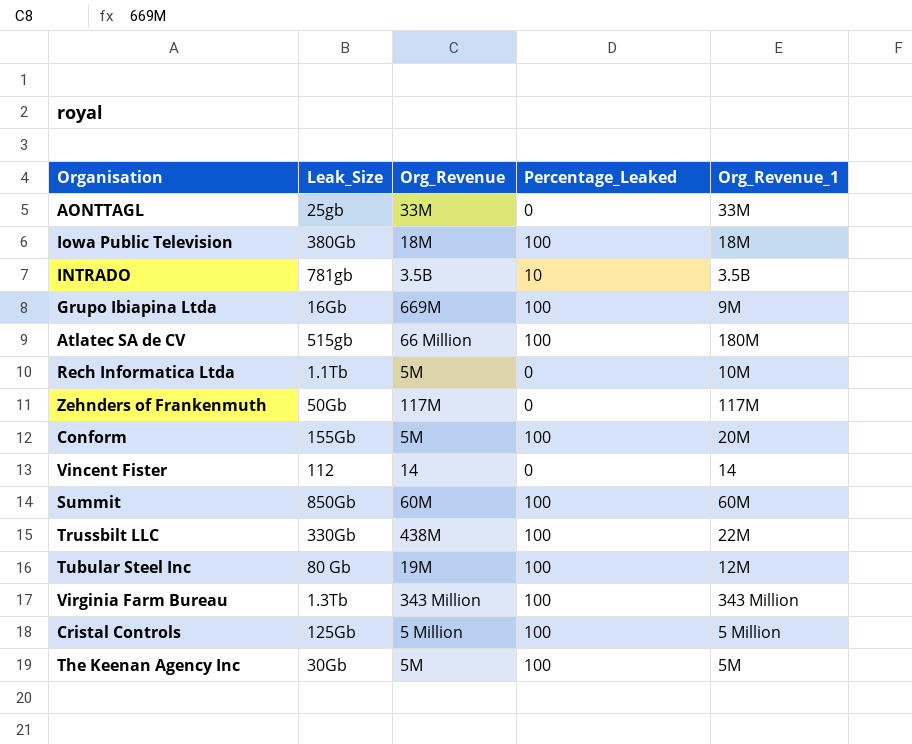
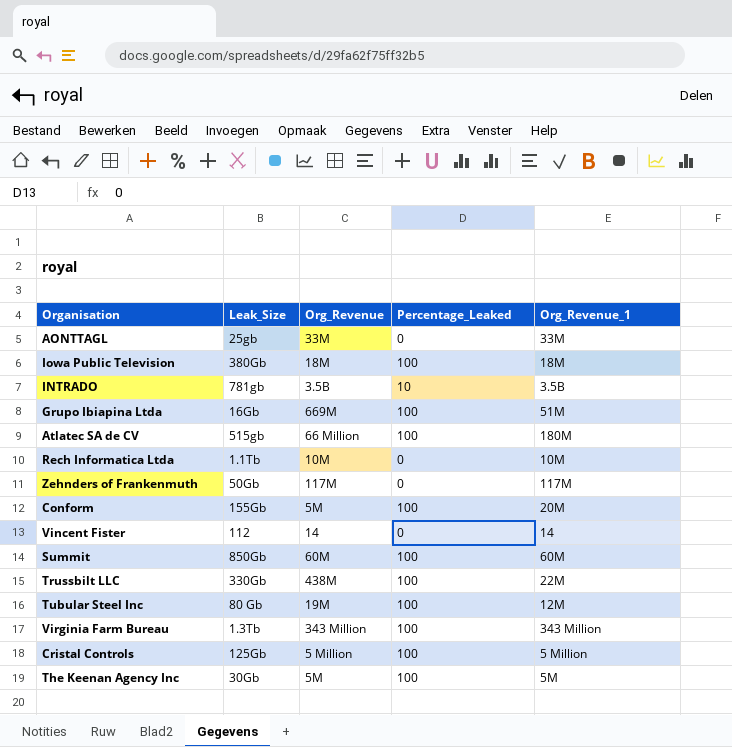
Grupo Ibiapina Ltda | Org_Revenue_1: 9M -> 51M
Rech Informatica Ltda | Org_Revenue: 5M -> 10M

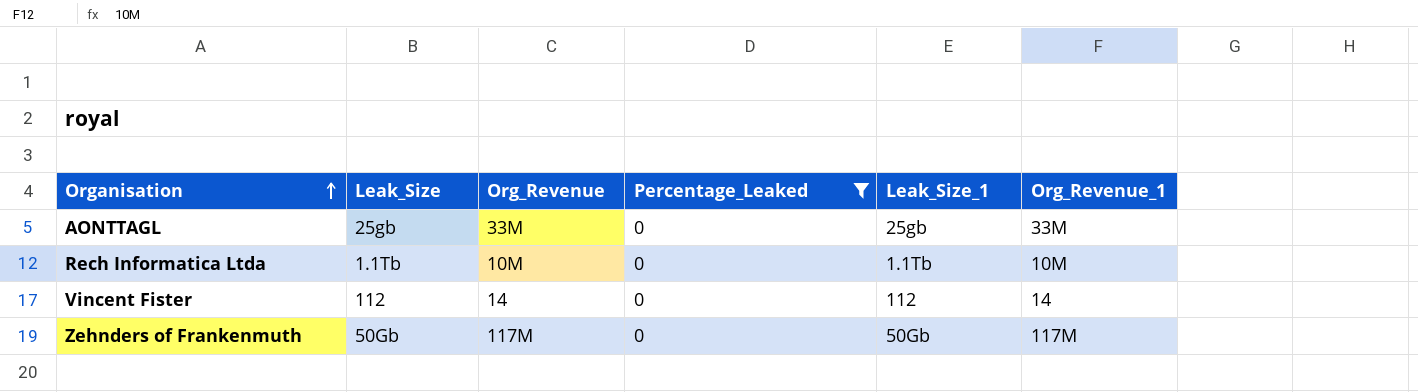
filter: none -> Percentage_Leaked = 0
row order: none -> Organisation ascending
column Leak_Size_1 | position: none -> 5

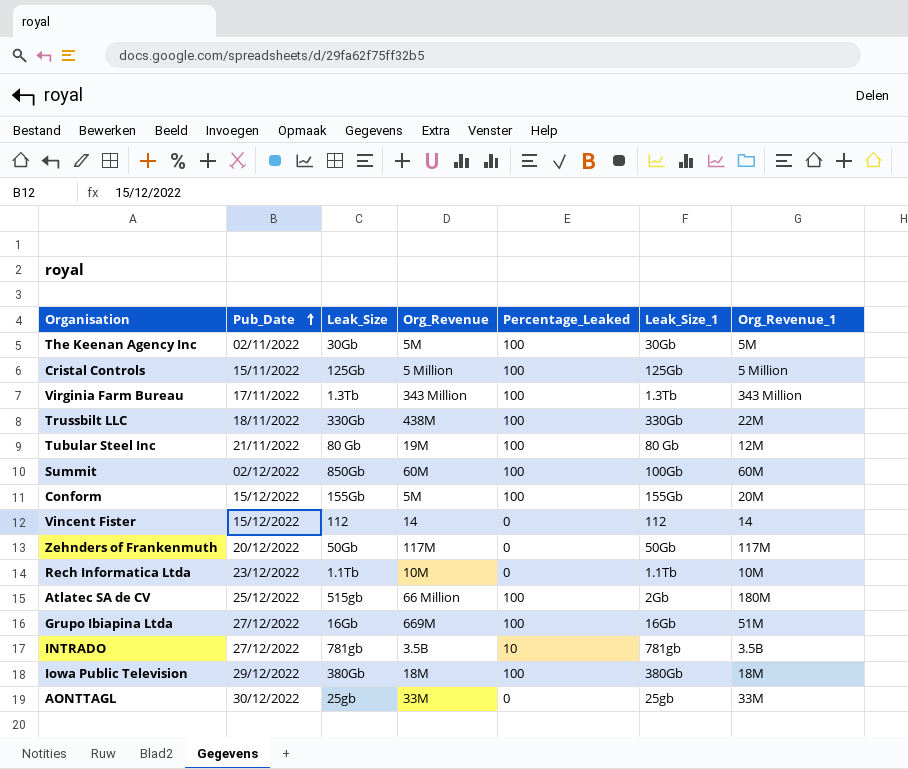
filter: Percentage_Leaked = 0 -> none
row order: Organisation ascending -> Pub_Date ascending
column Pub_Date | position: none -> 2

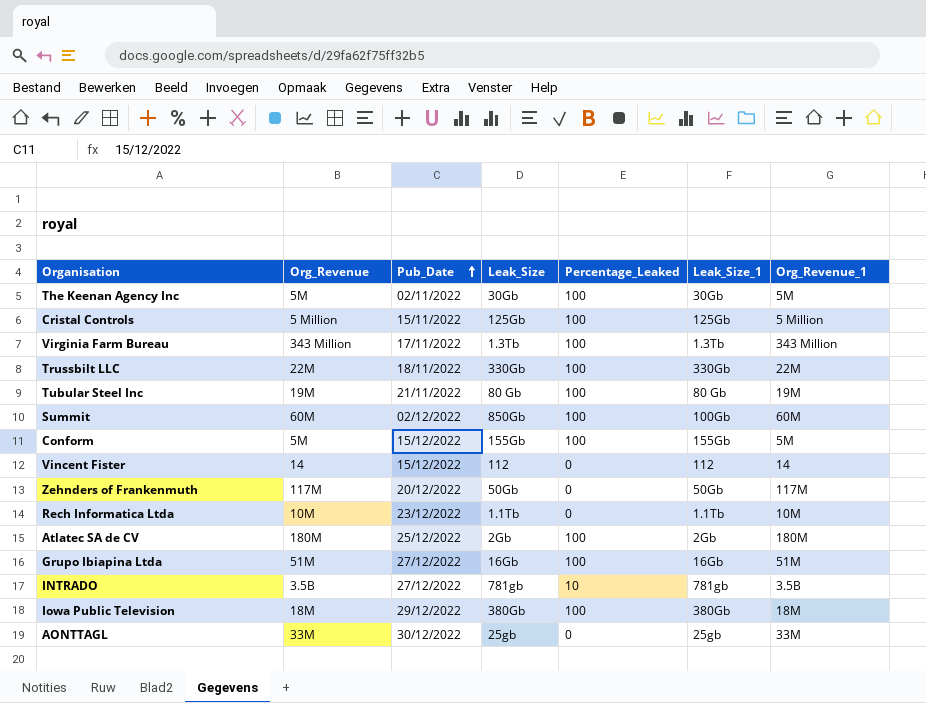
column Org_Revenue | position: 4 -> 2
Trussbilt LLC | Org_Revenue: 438M -> 22M
Tubular Steel Inc | Org_Revenue_1: 12M -> 19M
Conform | Org_Revenue_1: 20M -> 5M
Atlatec SA de CV | Org_Revenue: 66 Million -> 180M
Atlatec SA de CV | Leak_Size: 515gb -> 2Gb
Grupo Ibiapina Ltda | Org_Revenue: 669M -> 51M

